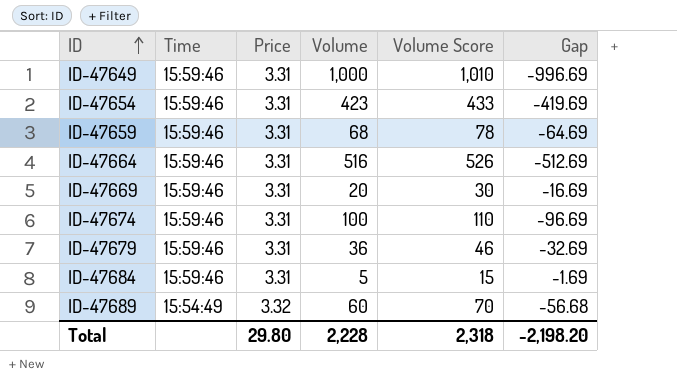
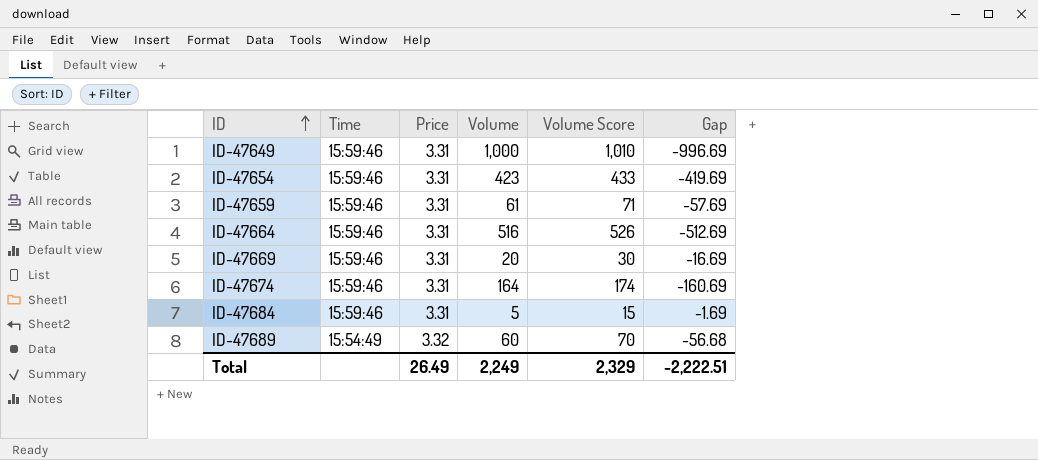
row ID-47679: 15:59:46 | 3.31 | 36 | 46 | -32.69 -> none
ID-47659 | Volume: 68 -> 61
ID-47659 | Volume Score: 78 -> 71
ID-47659 | Gap: -64.69 -> -57.69
ID-47674 | Volume: 100 -> 164
ID-47674 | Volume Score: 110 -> 174
ID-47674 | Gap: -96.69 -> -160.69
Total | Price: 29.80 -> 26.49
Total | Volume: 2,228 -> 2,249
Total | Volume Score: 2,318 -> 2,329
Total | Gap: -2,198.20 -> -2,222.51

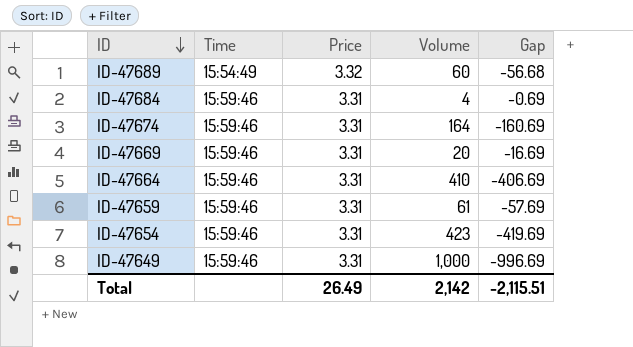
row order: ID ascending -> ID descending
column Volume Score | formula: [Volume] + 10 -> none
ID-47684 | Volume: 5 -> 4
ID-47684 | Gap: -1.69 -> -0.69
ID-47664 | Volume: 516 -> 410
ID-47664 | Gap: -512.69 -> -406.69
Total | Volume: 2,249 -> 2,142
Total | Gap: -2,222.51 -> -2,115.51

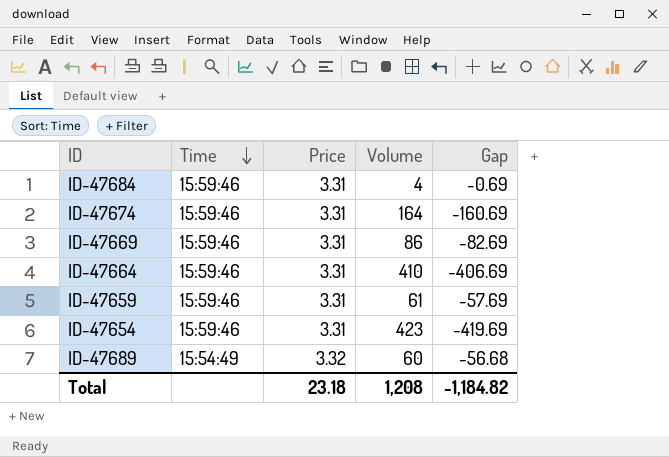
row order: ID descending -> Time descending
row ID-47649: 15:59:46 | 3.31 | 1,000 | -996.69 -> none
ID-47669 | Volume: 20 -> 86
ID-47669 | Gap: -16.69 -> -82.69
Total | Price: 26.49 -> 23.18
Total | Volume: 2,142 -> 1,208
Total | Gap: -2,115.51 -> -1,184.82

